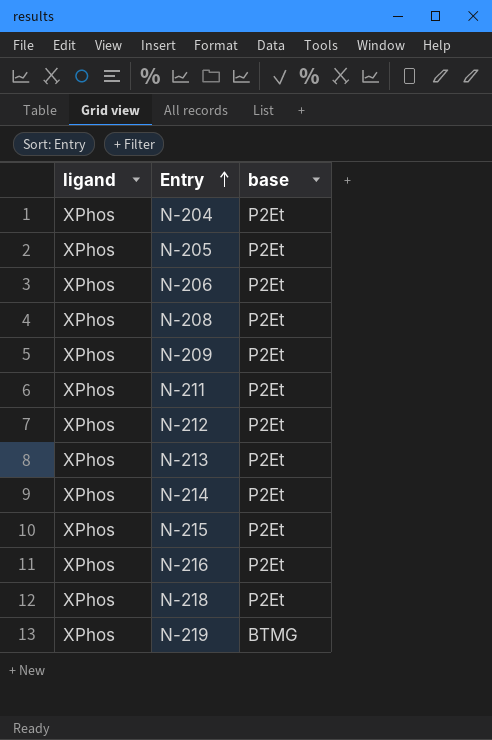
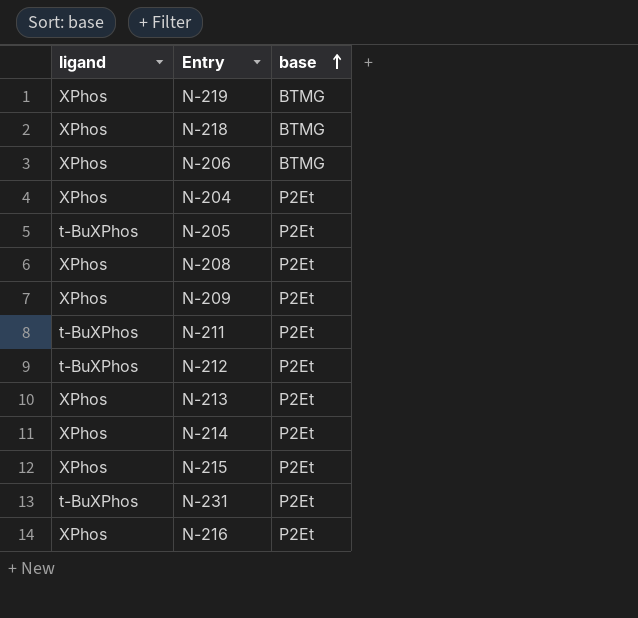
row order: Entry ascending -> base ascending
N-218 | base: P2Et -> BTMG
N-206 | base: P2Et -> BTMG
N-205 | ligand: XPhos -> t-BuXPhos
N-211 | ligand: XPhos -> t-BuXPhos
N-212 | ligand: XPhos -> t-BuXPhos
row N-231: none -> t-BuXPhos | P2Et

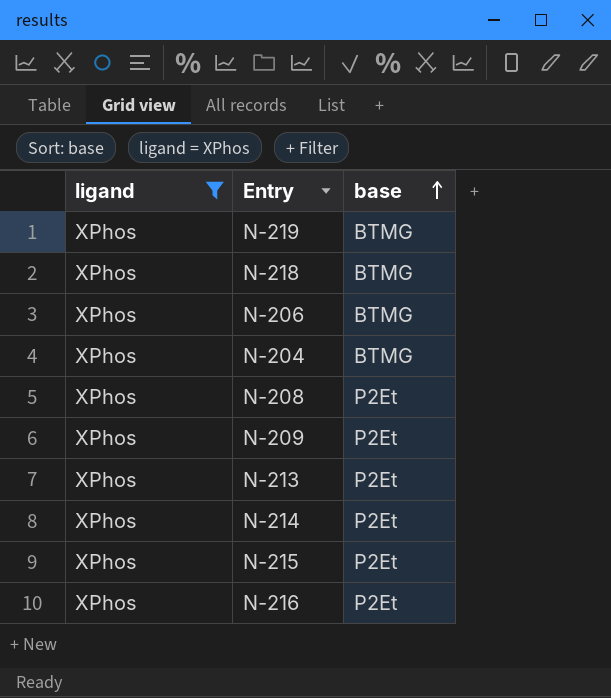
filter: none -> ligand = XPhos
N-204 | base: P2Et -> BTMG

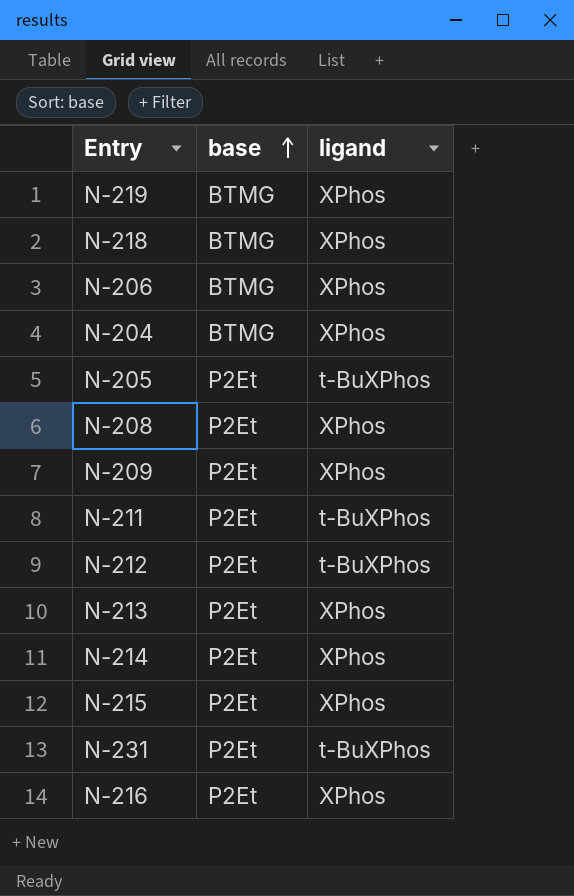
filter: ligand = XPhos -> none
column ligand | position: 1 -> 3

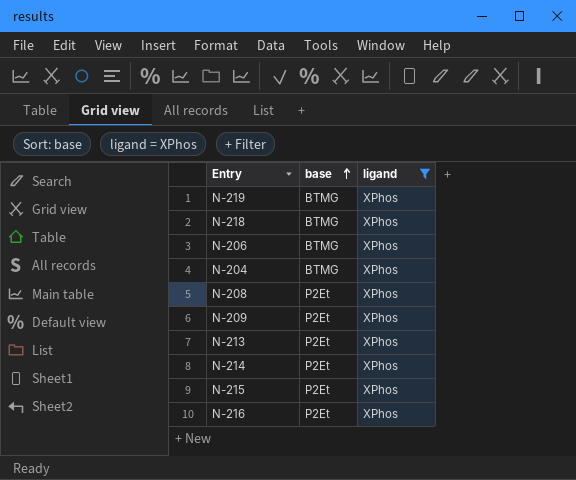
filter: none -> ligand = XPhos

